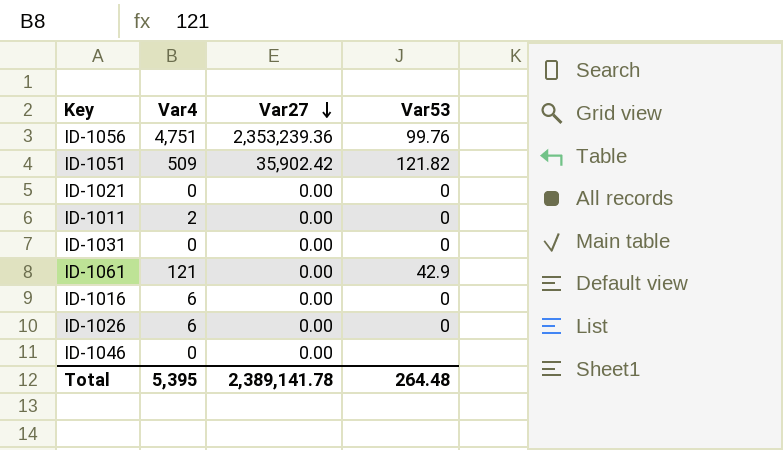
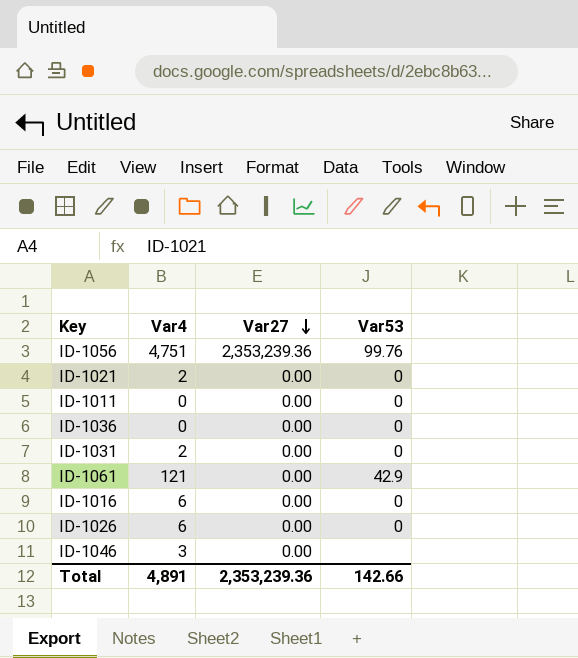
row ID-1051: 509 | 35,902.42 | 121.82 -> none
ID-1021 | Var4: 0 -> 2
ID-1011 | Var4: 2 -> 0
row ID-1036: none -> 0 | 0.00 | 0
ID-1031 | Var4: 0 -> 2
ID-1046 | Var4: 0 -> 3
Total | Var4: 5,395 -> 4,891
Total | Var27: 2,389,141.78 -> 2,353,239.36
Total | Var53: 264.48 -> 142.66

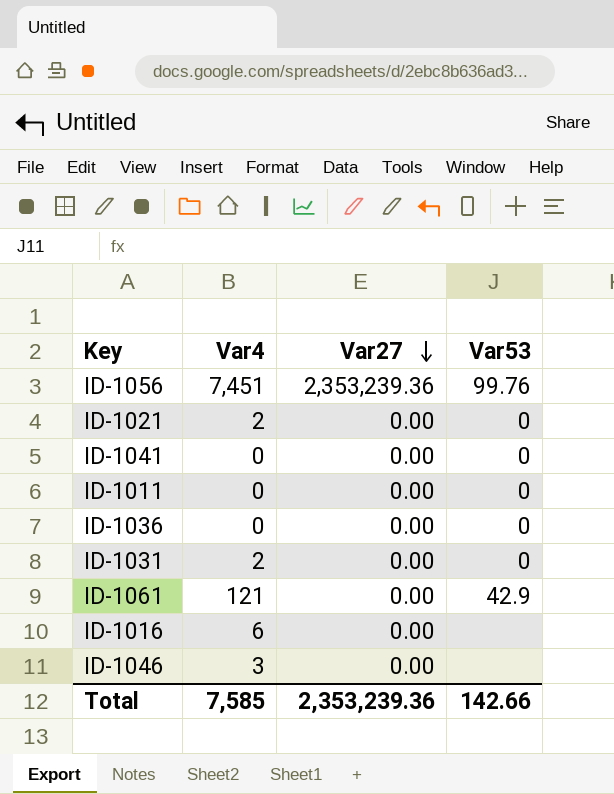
row ID-1026: 6 | 0.00 | 0 -> none
ID-1056 | Var4: 4,751 -> 7,451
row ID-1041: none -> 0 | 0.00 | 0
ID-1016 | Var53: 0 -> none
Total | Var4: 4,891 -> 7,585

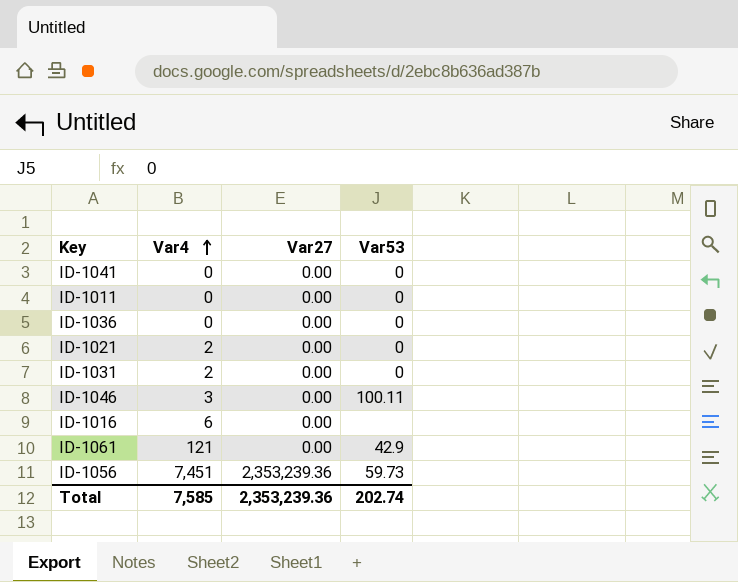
row order: Var27 descending -> Var4 ascending
ID-1046 | Var53: none -> 100.11
ID-1056 | Var53: 99.76 -> 59.73
Total | Var53: 142.66 -> 202.74

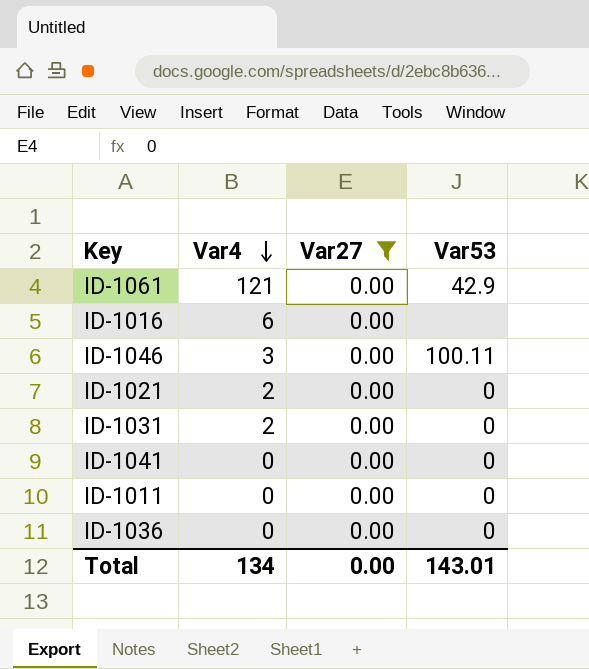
filter: none -> Var27 = 0.00
row order: Var4 ascending -> Var4 descending
Total | Var4: 7,585 -> 134
Total | Var27: 2,353,239.36 -> 0.00
Total | Var53: 202.74 -> 143.01

